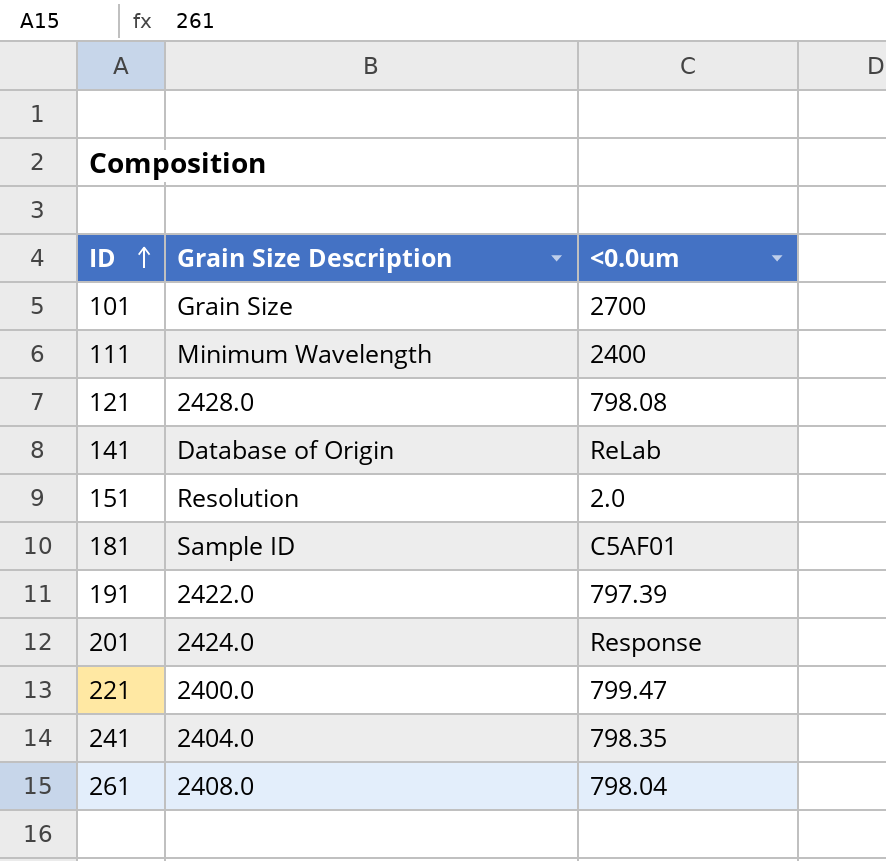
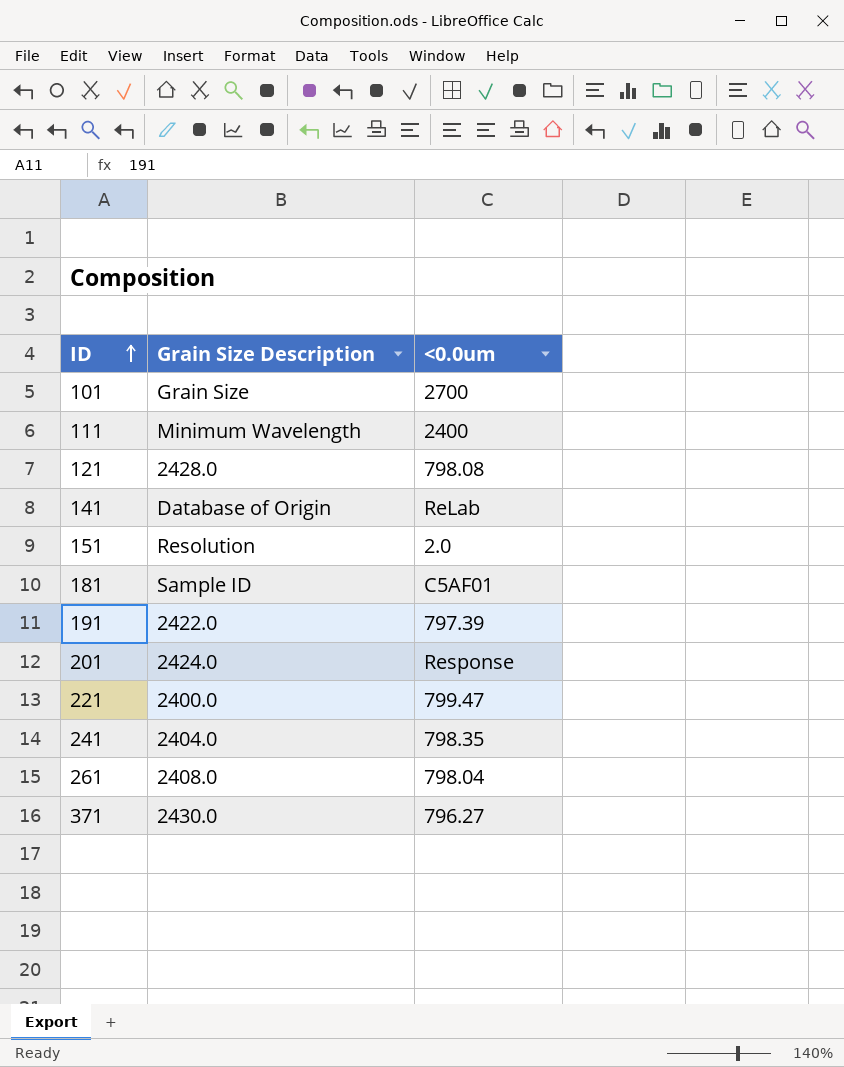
row 371: none -> 2430.0 | 796.27

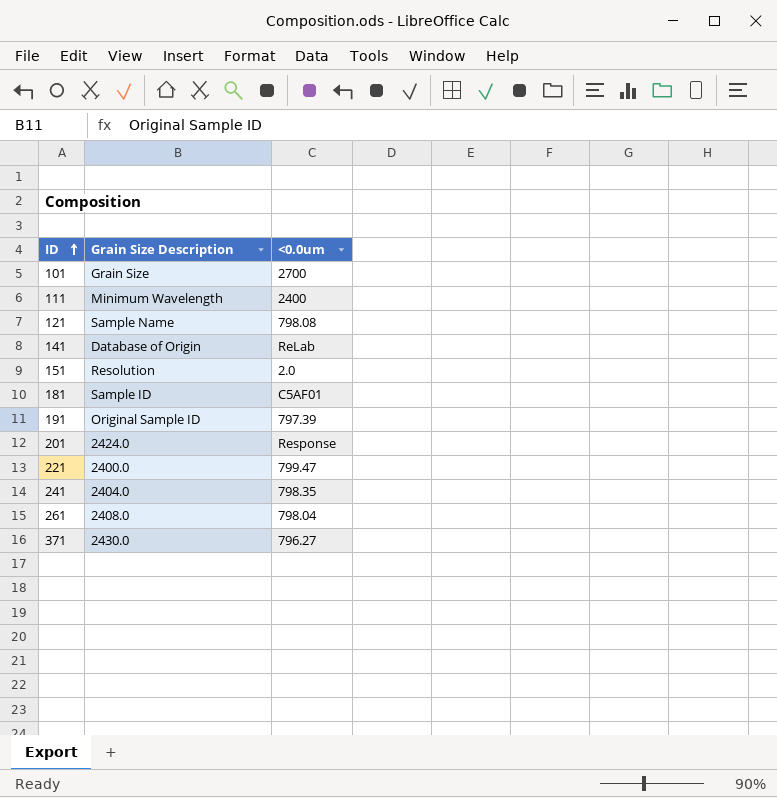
121 | Grain Size Description: 2428.0 -> Sample Name
191 | Grain Size Description: 2422.0 -> Original Sample ID

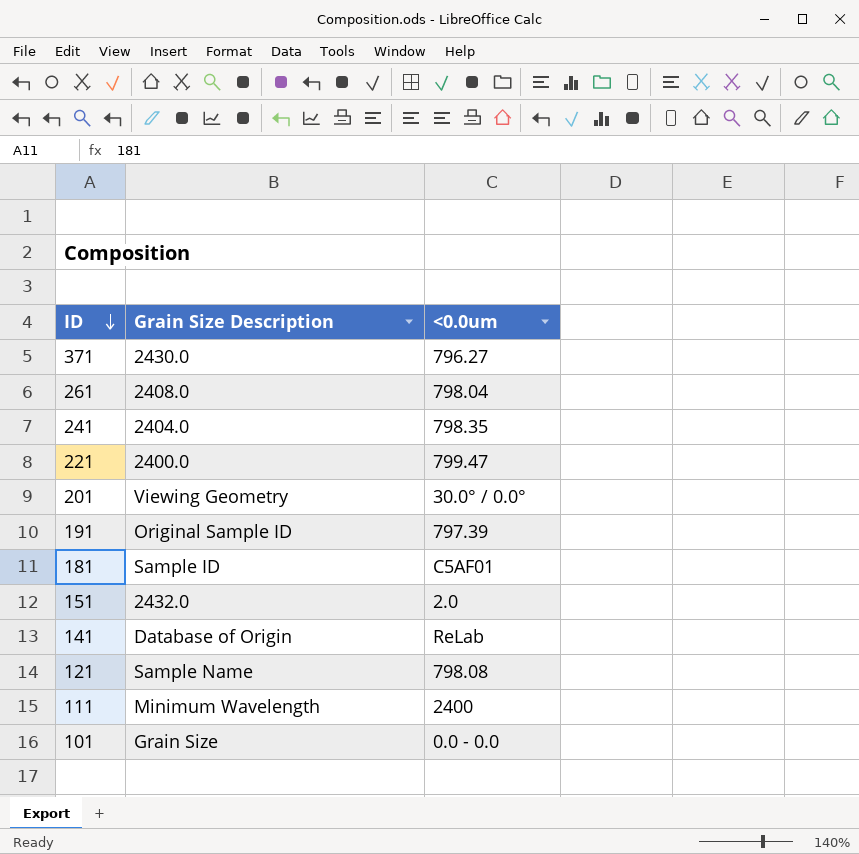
row order: ID ascending -> ID descending
201 | Grain Size Description: 2424.0 -> Viewing Geometry
201 | <0.0um: Response -> 30.0° / 0.0°
151 | Grain Size Description: Resolution -> 2432.0
101 | <0.0um: 2700 -> 0.0 - 0.0

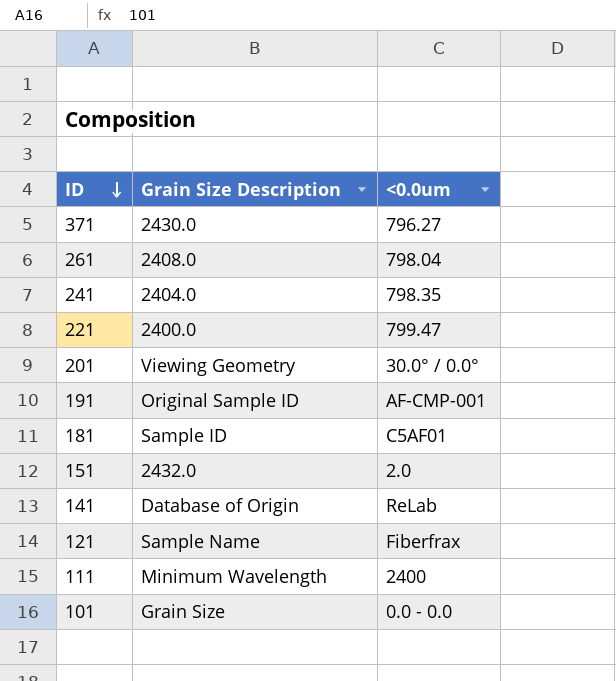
191 | <0.0um: 797.39 -> AF-CMP-001
121 | <0.0um: 798.08 -> Fiberfrax

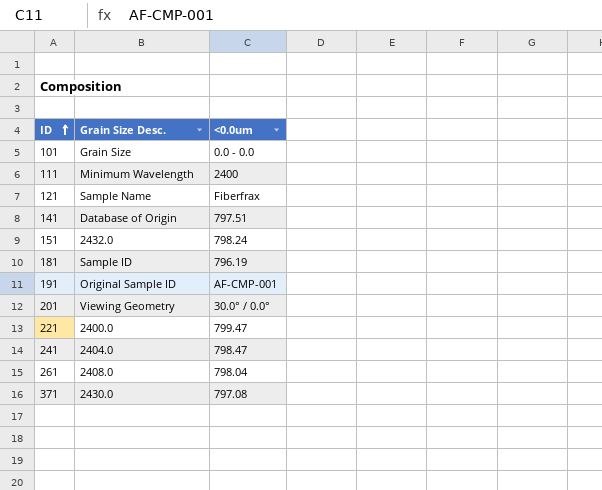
row order: ID descending -> ID ascending
column name: Grain Size Description -> Grain Size Desc.
141 | <0.0um: ReLab -> 797.51
151 | <0.0um: 2.0 -> 798.24
181 | <0.0um: C5AF01 -> 796.19
241 | <0.0um: 798.35 -> 798.47
371 | <0.0um: 796.27 -> 797.08

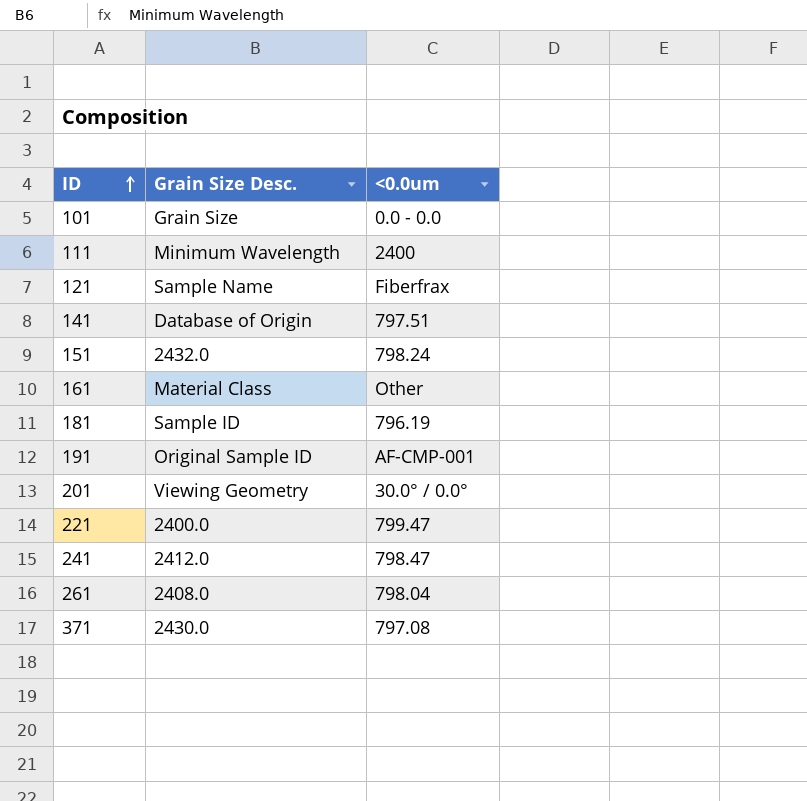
row 161: none -> Material Class | Other
241 | Grain Size Desc.: 2404.0 -> 2412.0

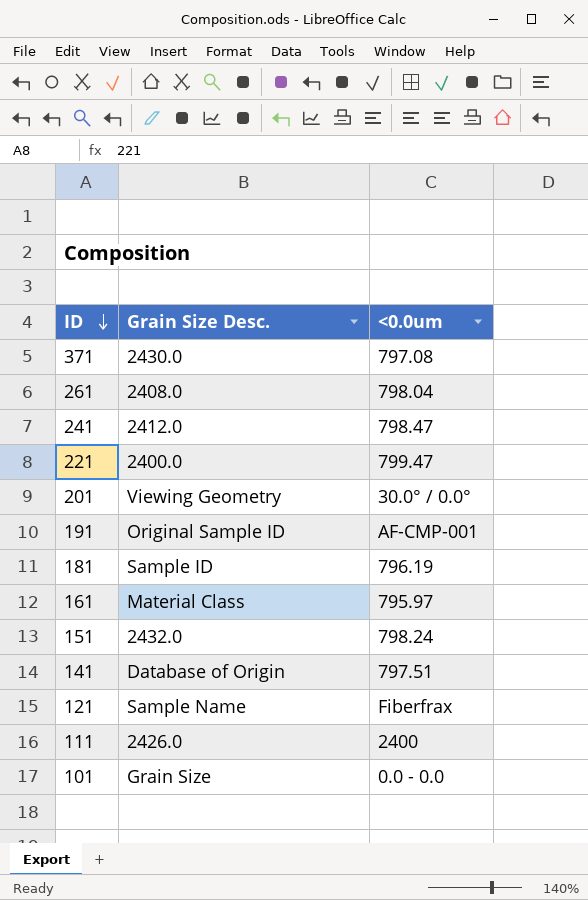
row order: ID ascending -> ID descending
161 | <0.0um: Other -> 795.97
111 | Grain Size Desc.: Minimum Wavelength -> 2426.0

